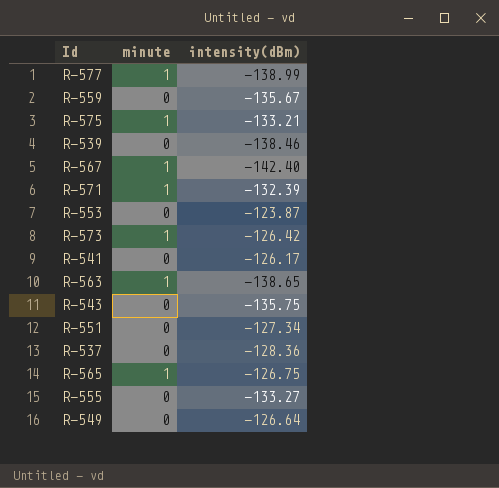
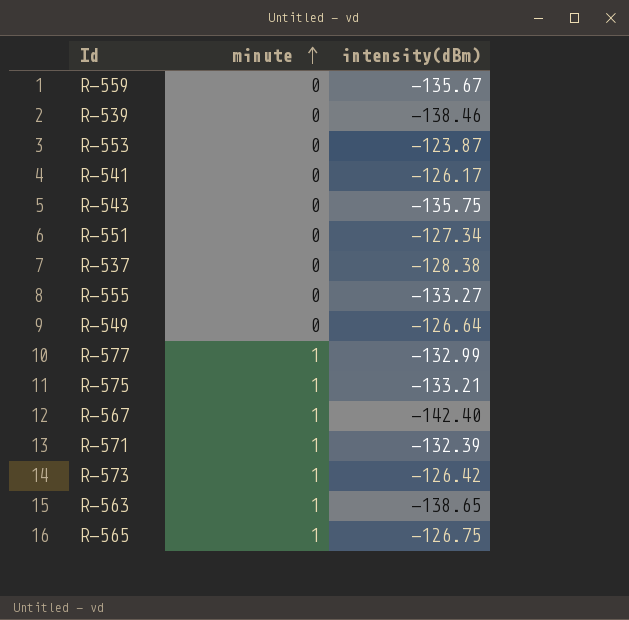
row order: none -> minute ascending
R-537 | intensity(dBm): -128.36 -> -128.38
R-577 | intensity(dBm): -138.99 -> -132.99

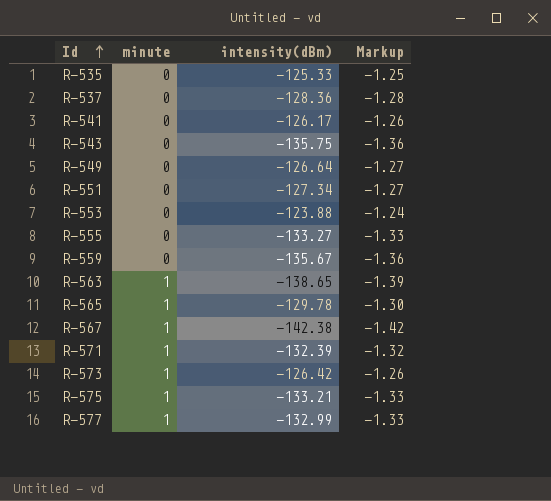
row order: minute ascending -> Id ascending
column Markup | formula: none -> [intensity(dBm)] * 0.01
row R-539: 0 | -138.46 -> none
row R-535: none -> 0 | -125.33 | -1.25
R-537 | intensity(dBm): -128.38 -> -128.36
R-553 | intensity(dBm): -123.87 -> -123.88
R-565 | intensity(dBm): -126.75 -> -129.78
R-567 | intensity(dBm): -142.40 -> -142.38

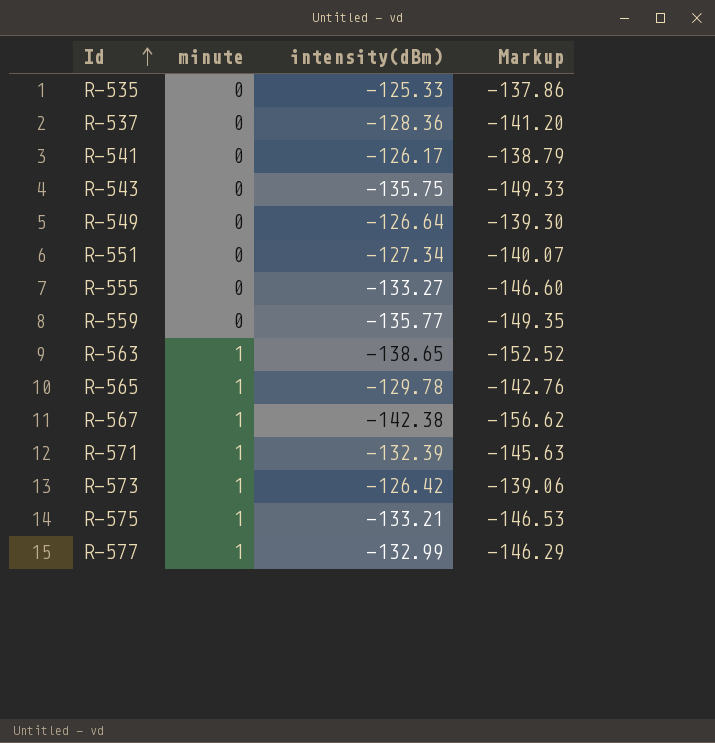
column Markup | formula: [intensity(dBm)] * 0.01 -> [intensity(dBm)] * 1.1
row R-553: 0 | -123.88 | -1.24 -> none
R-559 | intensity(dBm): -135.67 -> -135.77

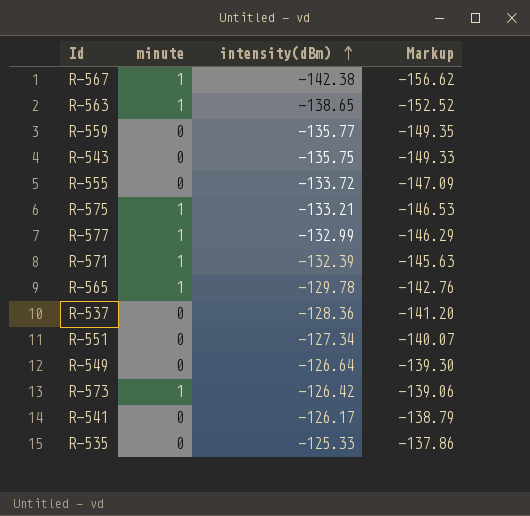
row order: Id ascending -> intensity(dBm) ascending
R-555 | intensity(dBm): -133.27 -> -133.72
R-555 | Markup: -146.60 -> -147.09

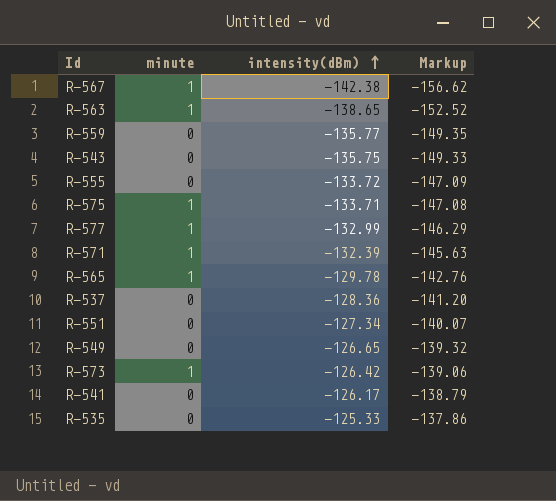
R-575 | intensity(dBm): -133.21 -> -133.71
R-575 | Markup: -146.53 -> -147.08
R-549 | intensity(dBm): -126.64 -> -126.65
R-549 | Markup: -139.30 -> -139.32

